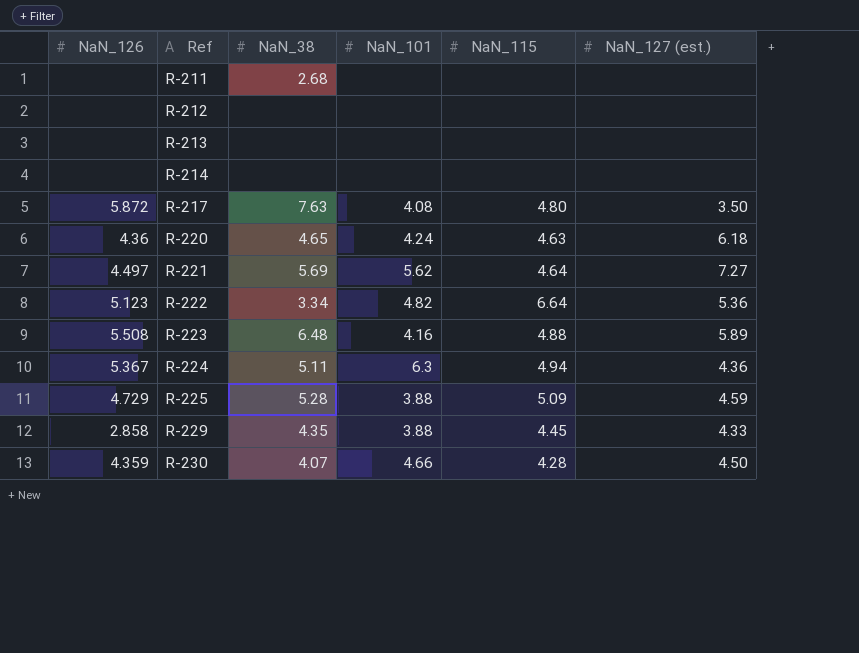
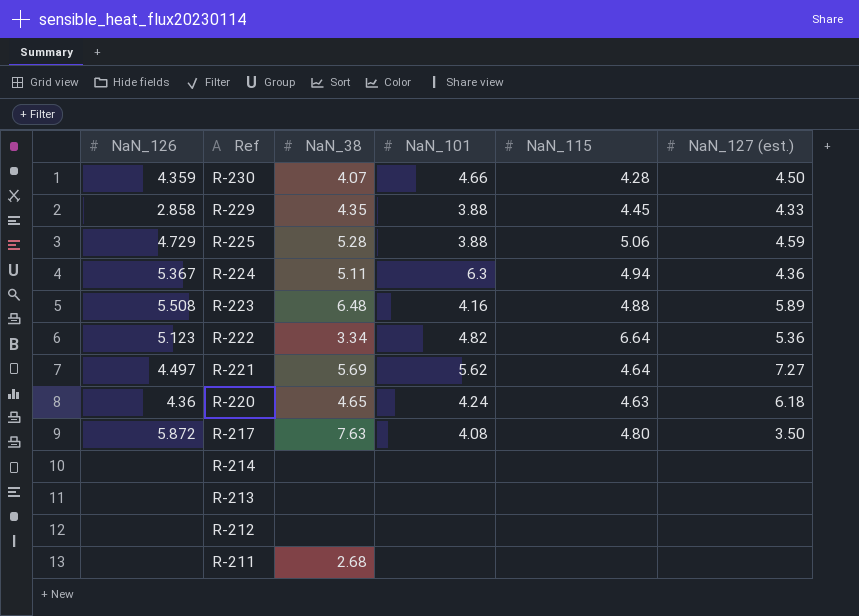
row order: Ref ascending -> Ref descending
R-225 | NaN_115: 5.09 -> 5.06

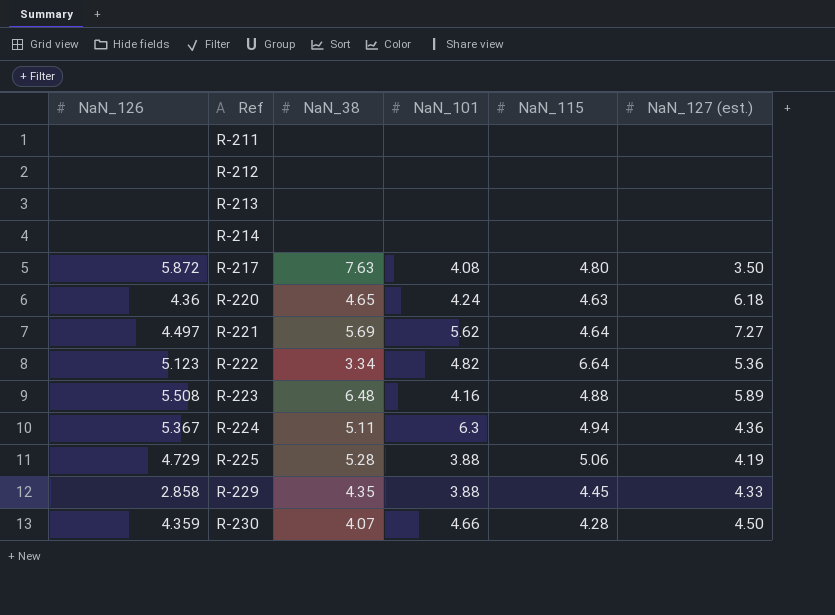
row order: Ref descending -> Ref ascending
R-211 | NaN_38: 2.68 -> none
R-225 | NaN_127 (est.): 4.59 -> 4.19

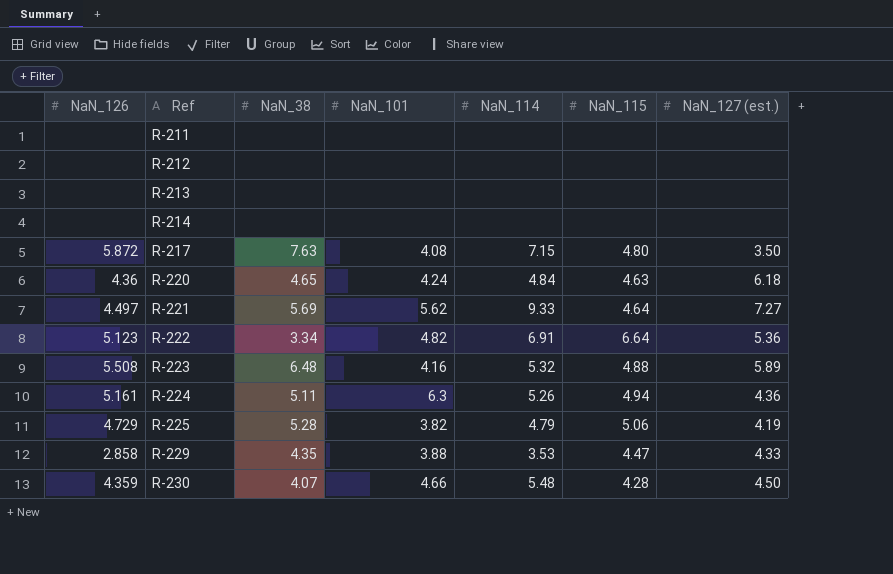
column NaN_114 | position: none -> 5
R-224 | NaN_126: 5.367 -> 5.161
R-225 | NaN_101: 3.88 -> 3.82
R-229 | NaN_115: 4.45 -> 4.47

